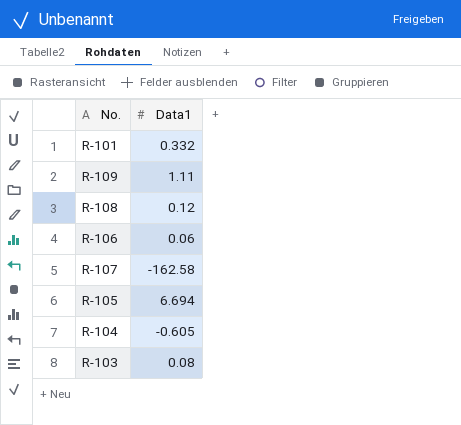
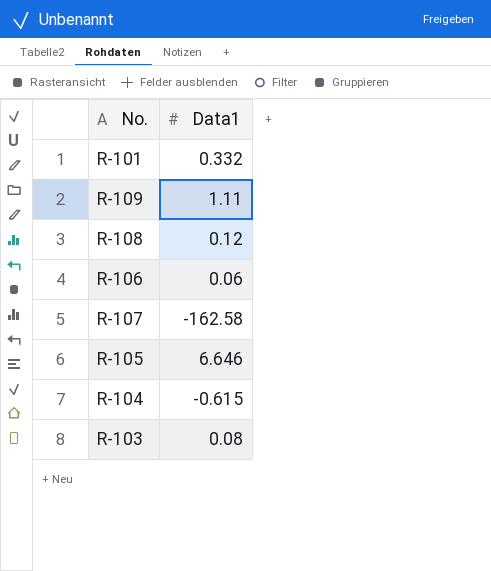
R-105 | Data1: 6.694 -> 6.646
R-104 | Data1: -0.605 -> -0.615

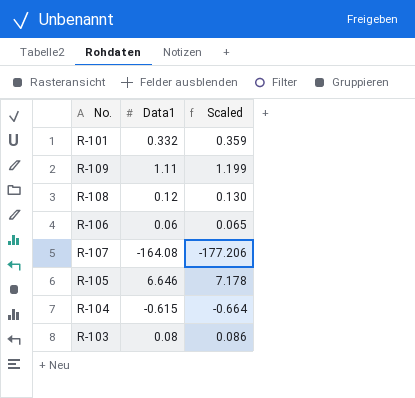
column Scaled | formula: none -> [Data1] * 1.08
R-107 | Data1: -162.58 -> -164.08

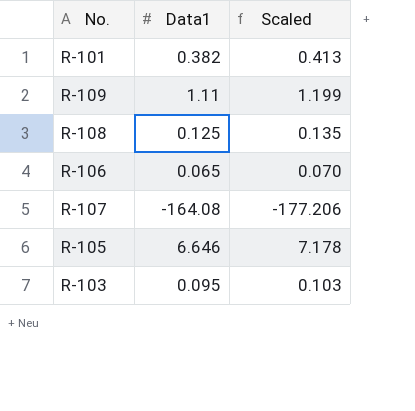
row R-104: -0.615 | -0.664 -> none
R-101 | Data1: 0.332 -> 0.382
R-101 | Scaled: 0.359 -> 0.413
R-108 | Data1: 0.12 -> 0.125
R-108 | Scaled: 0.130 -> 0.135
R-106 | Data1: 0.06 -> 0.065
R-106 | Scaled: 0.065 -> 0.070
R-103 | Data1: 0.08 -> 0.095
R-103 | Scaled: 0.086 -> 0.103

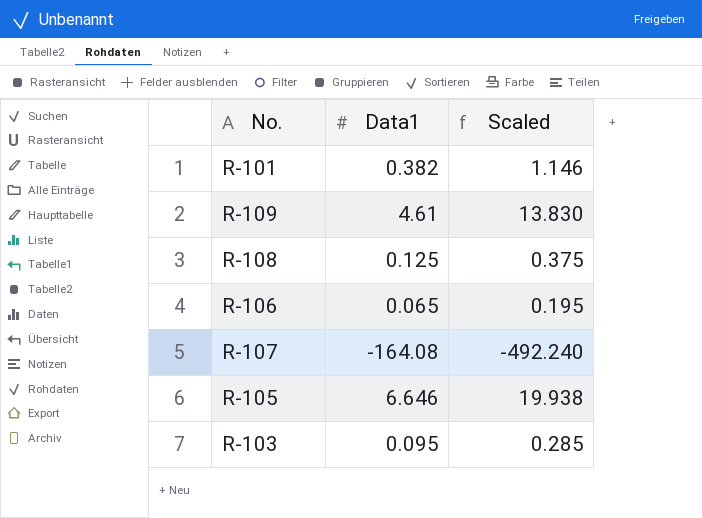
column Scaled | formula: [Data1] * 1.08 -> [Data1] * 3
R-109 | Data1: 1.11 -> 4.61

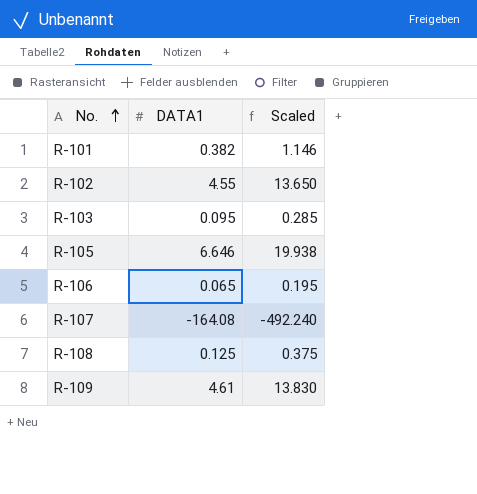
row order: none -> No. ascending
column name: Data1 -> DATA1
row R-102: none -> 4.55 | 13.650

